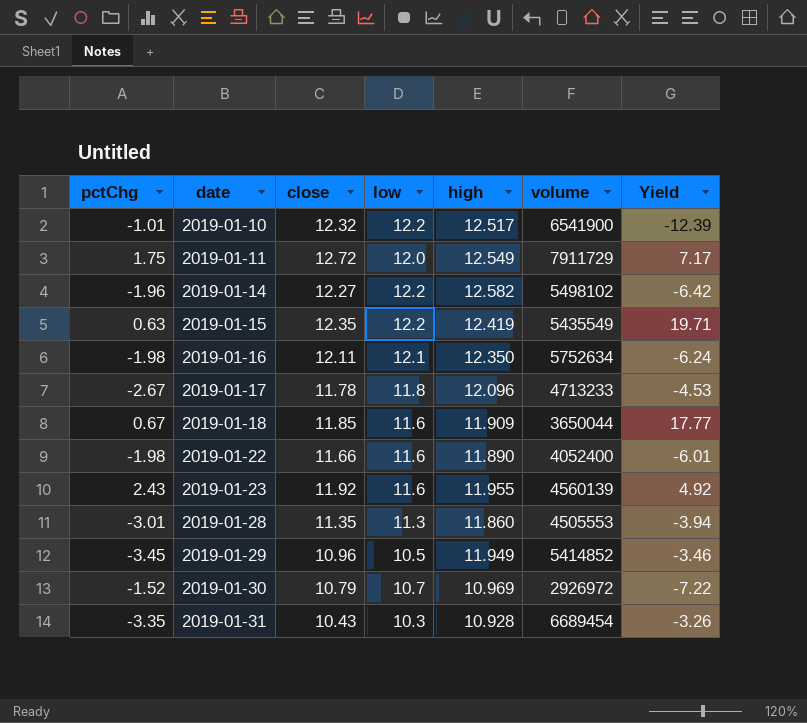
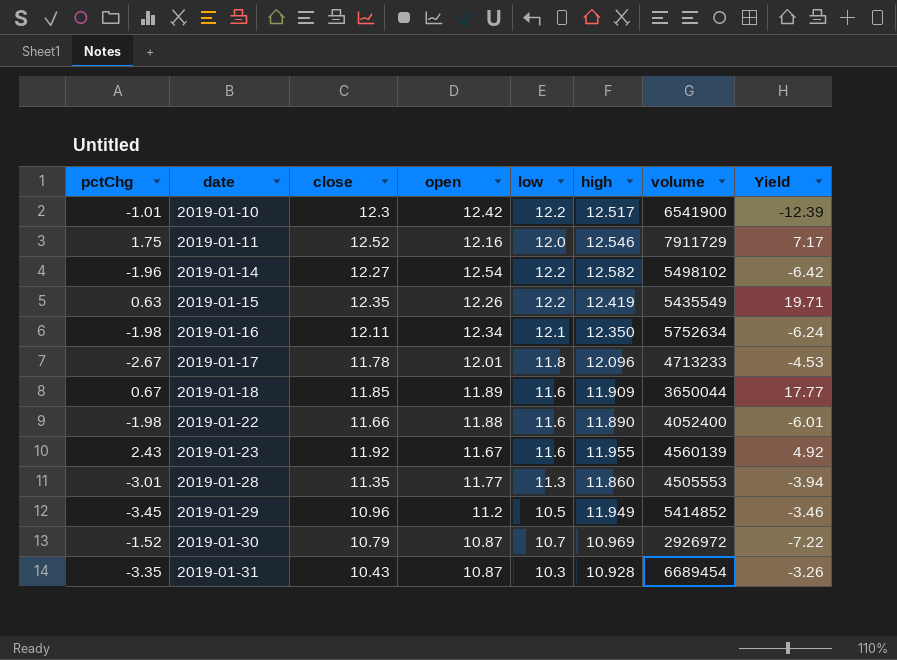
column open | position: none -> 4
2019-01-10 | close: 12.32 -> 12.3
2019-01-11 | close: 12.72 -> 12.52
2019-01-11 | high: 12.549 -> 12.546

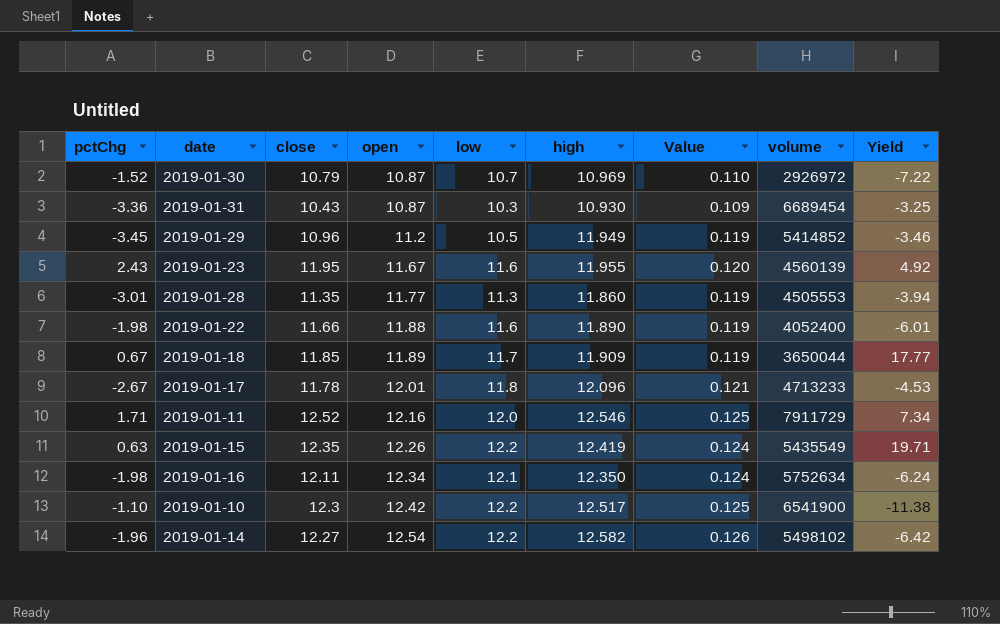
row order: date ascending -> open ascending
column Value | formula: none -> [high] * 0.01
2019-01-31 | pctChg: -3.35 -> -3.36
2019-01-31 | high: 10.928 -> 10.930
2019-01-31 | Yield: -3.26 -> -3.25
2019-01-23 | close: 11.92 -> 11.95
2019-01-18 | low: 11.6 -> 11.7
2019-01-11 | pctChg: 1.75 -> 1.71
2019-01-11 | Yield: 7.17 -> 7.34
2019-01-10 | pctChg: -1.01 -> -1.10
2019-01-10 | Yield: -12.39 -> -11.38

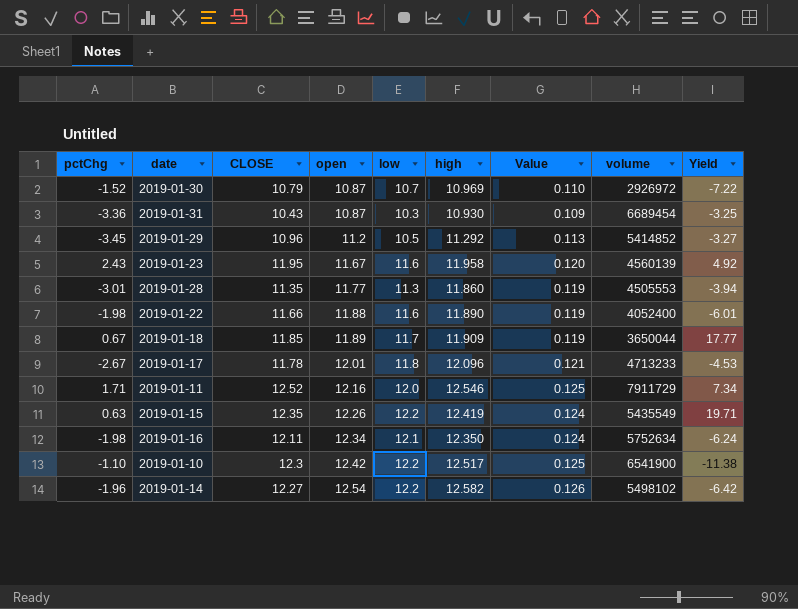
column name: close -> CLOSE
2019-01-29 | high: 11.949 -> 11.292
2019-01-29 | Value: 0.119 -> 0.113
2019-01-29 | Yield: -3.46 -> -3.27
2019-01-23 | high: 11.955 -> 11.958

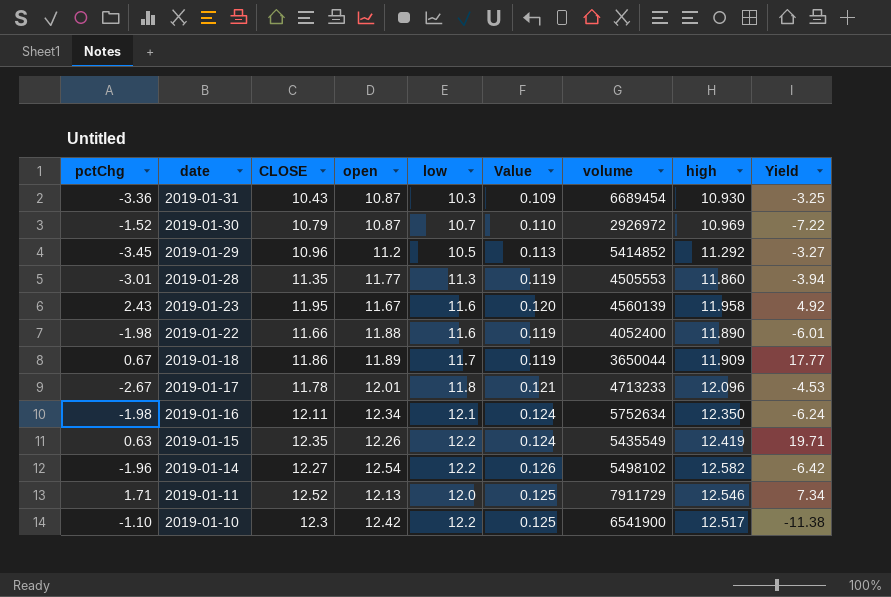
row order: open ascending -> date descending
column high | position: 6 -> 8
2019-01-18 | CLOSE: 11.85 -> 11.86
2019-01-11 | open: 12.16 -> 12.13

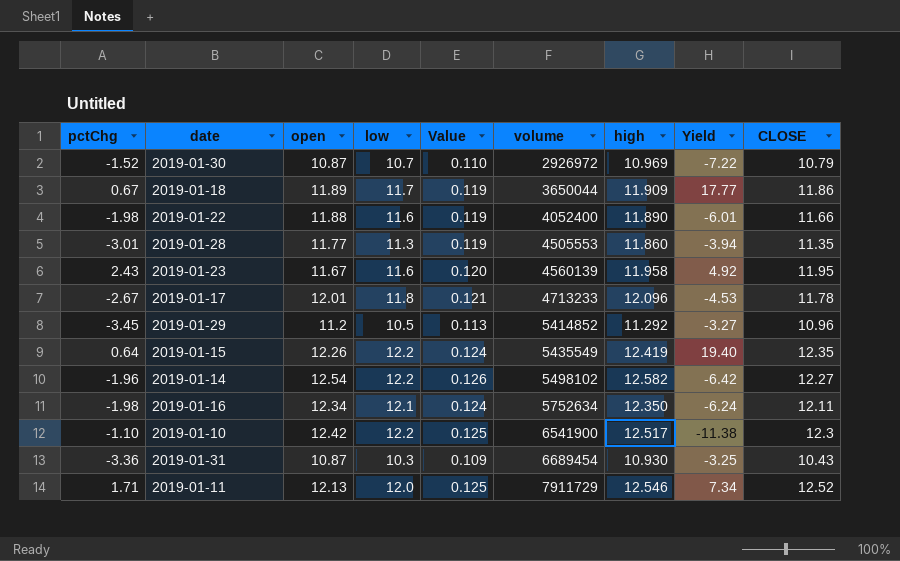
row order: date descending -> volume ascending
column CLOSE | position: 3 -> 9
2019-01-15 | pctChg: 0.63 -> 0.64
2019-01-15 | Yield: 19.71 -> 19.40

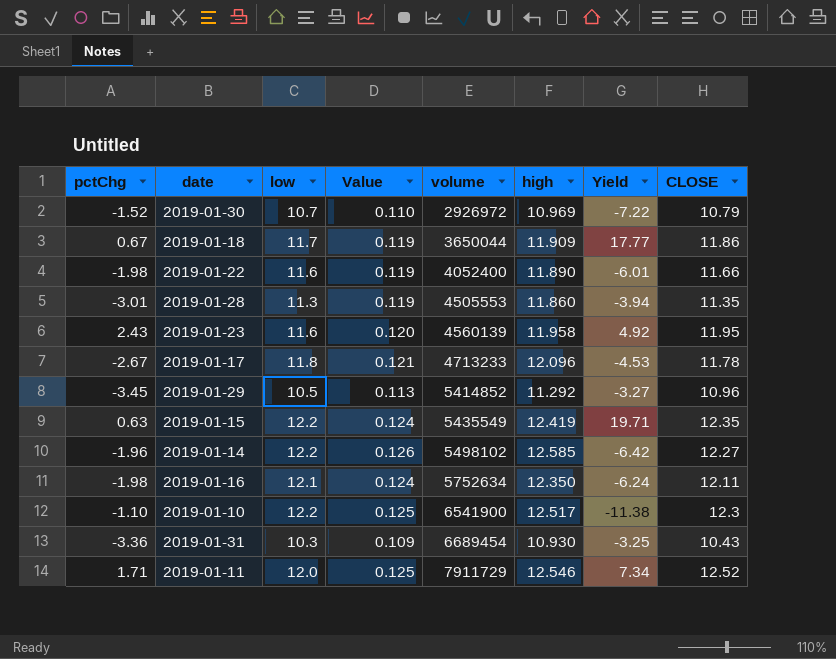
column open | position: 3 -> none
2019-01-15 | pctChg: 0.64 -> 0.63
2019-01-15 | Yield: 19.40 -> 19.71
2019-01-14 | high: 12.582 -> 12.585

